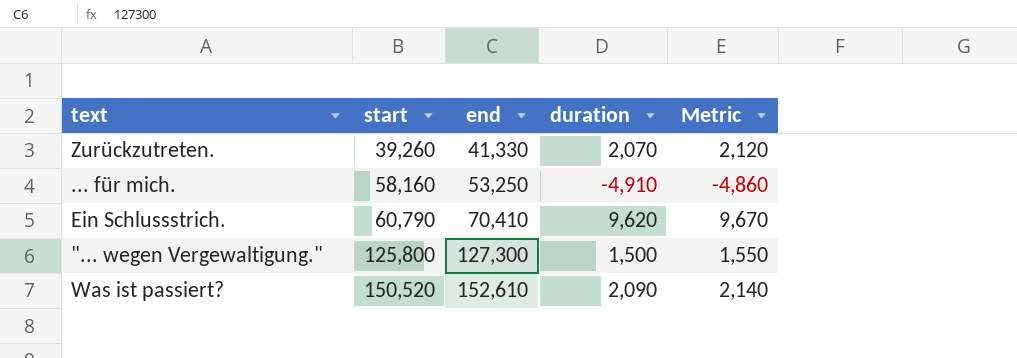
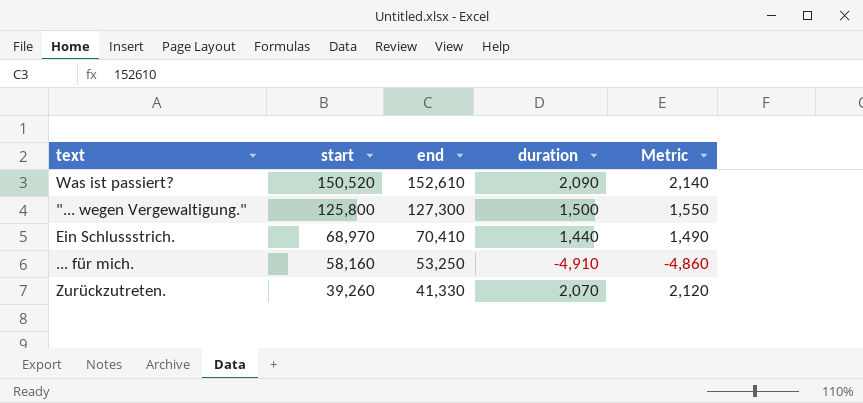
row order: start ascending -> start descending
Ein Schlussstrich. | start: 60,790 -> 68,970
Ein Schlussstrich. | duration: 9,620 -> 1,440
Ein Schlussstrich. | Metric: 9,670 -> 1,490

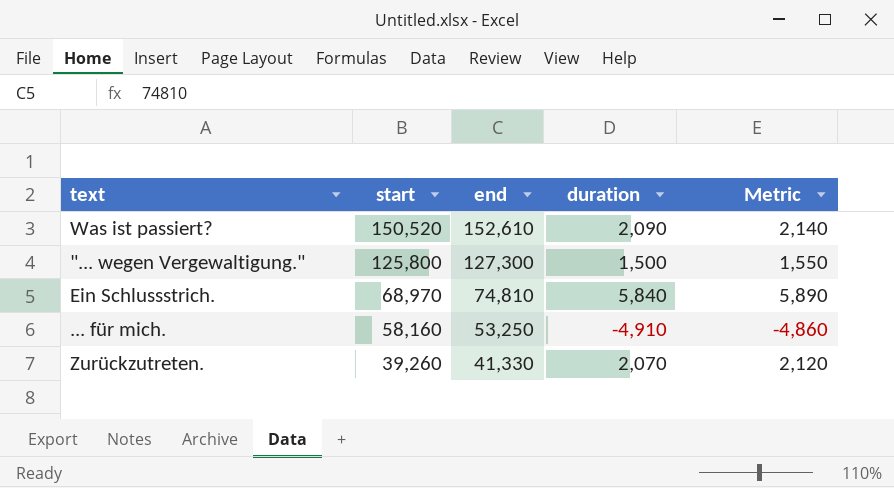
Ein Schlussstrich. | end: 70,410 -> 74,810
Ein Schlussstrich. | duration: 1,440 -> 5,840
Ein Schlussstrich. | Metric: 1,490 -> 5,890

